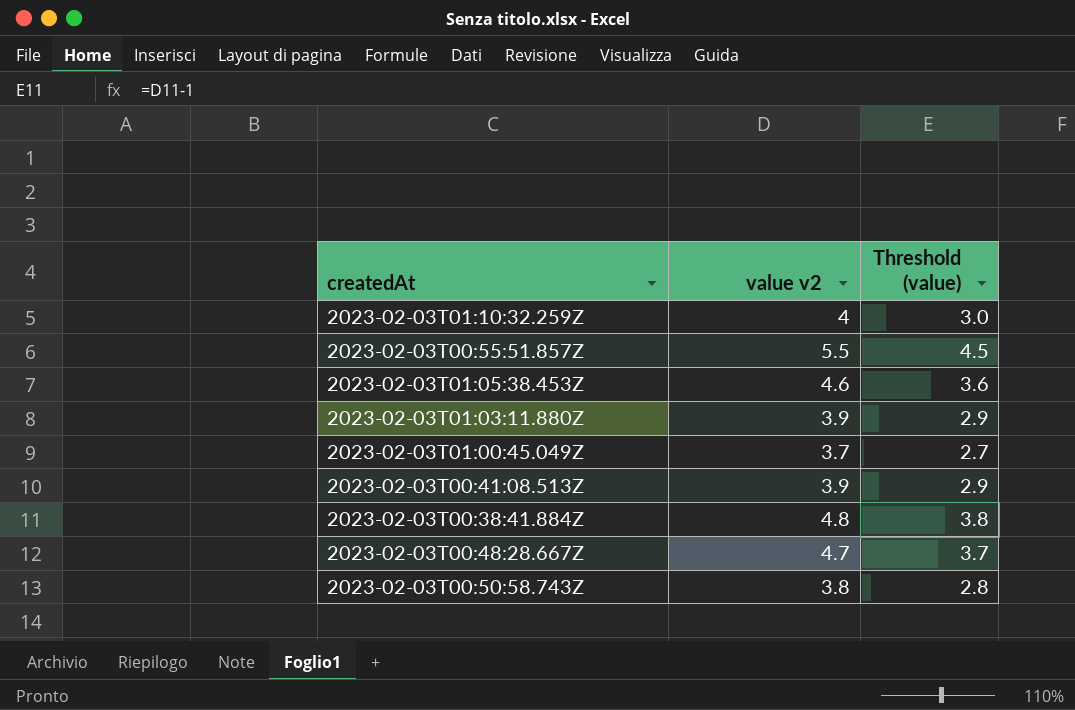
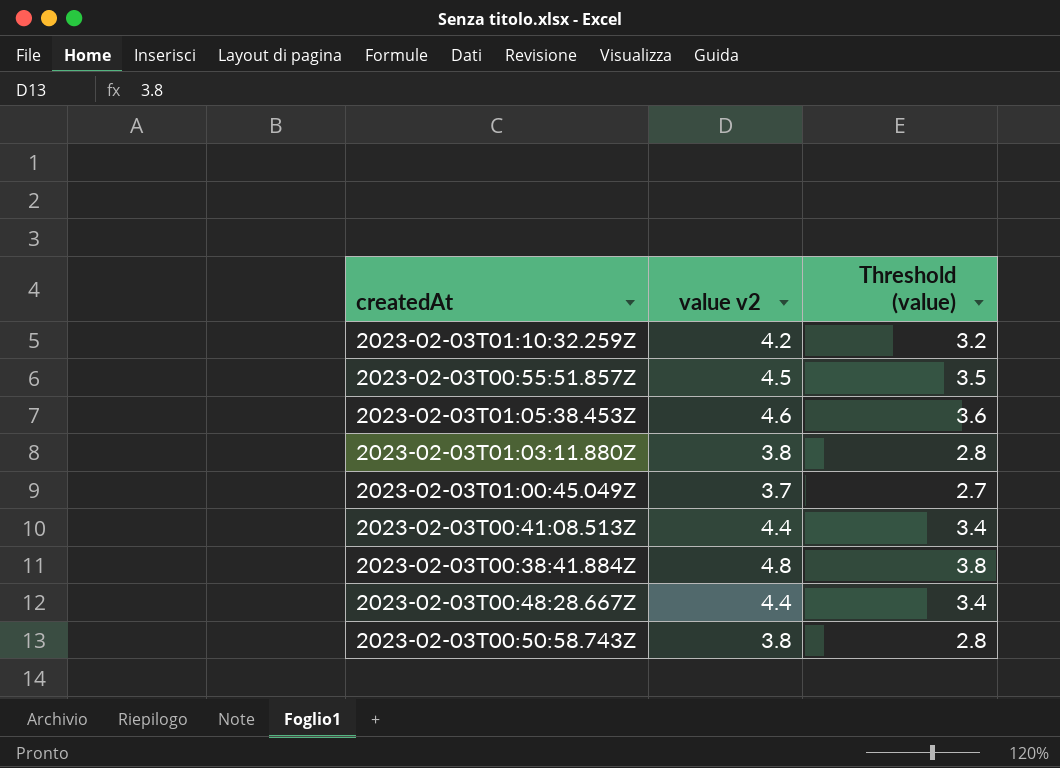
2023-02-03T01:10:32.259Z | value v2: 4 -> 4.2
2023-02-03T01:10:32.259Z | Threshold (value): 3.0 -> 3.2
2023-02-03T00:55:51.857Z | value v2: 5.5 -> 4.5
2023-02-03T00:55:51.857Z | Threshold (value): 4.5 -> 3.5
2023-02-03T01:03:11.880Z | value v2: 3.9 -> 3.8
2023-02-03T01:03:11.880Z | Threshold (value): 2.9 -> 2.8
2023-02-03T00:41:08.513Z | value v2: 3.9 -> 4.4
2023-02-03T00:41:08.513Z | Threshold (value): 2.9 -> 3.4
2023-02-03T00:48:28.667Z | value v2: 4.7 -> 4.4
2023-02-03T00:48:28.667Z | Threshold (value): 3.7 -> 3.4

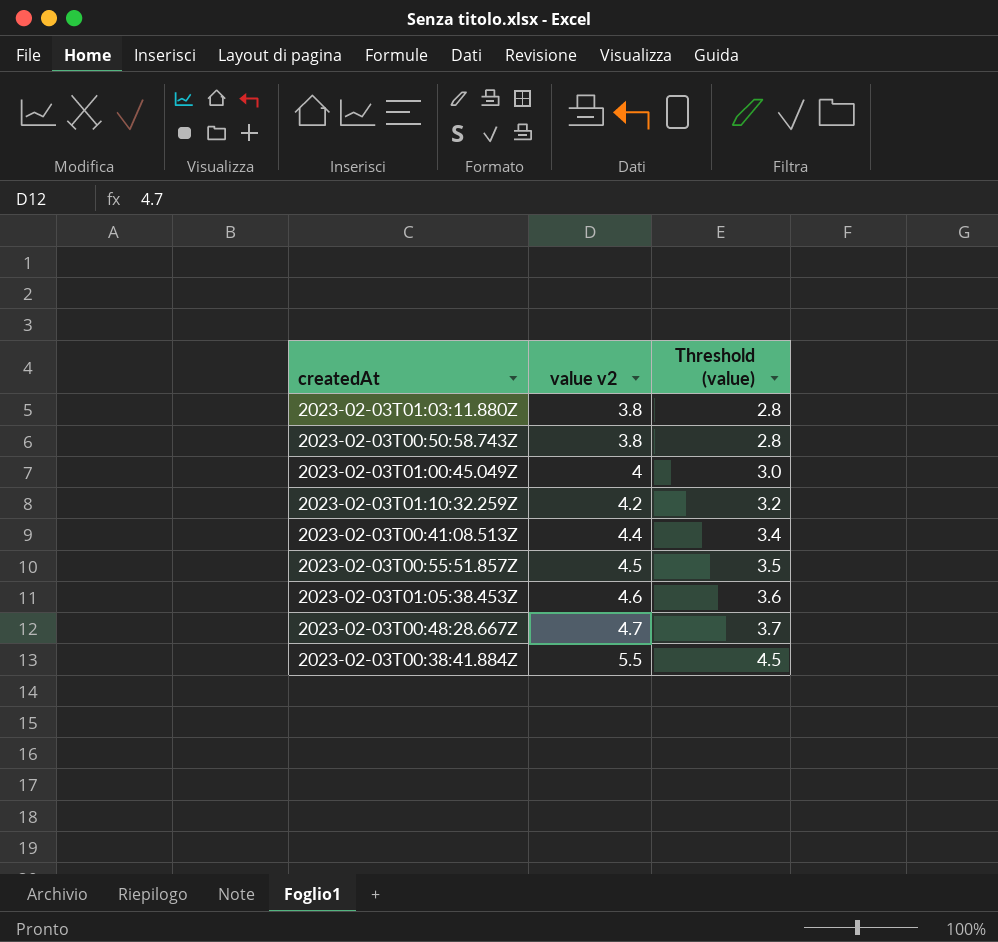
row order: none -> value v2 ascending
2023-02-03T01:00:45.049Z | value v2: 3.7 -> 4
2023-02-03T01:00:45.049Z | Threshold (value): 2.7 -> 3.0
2023-02-03T00:48:28.667Z | value v2: 4.4 -> 4.7
2023-02-03T00:48:28.667Z | Threshold (value): 3.4 -> 3.7
2023-02-03T00:38:41.884Z | value v2: 4.8 -> 5.5
2023-02-03T00:38:41.884Z | Threshold (value): 3.8 -> 4.5

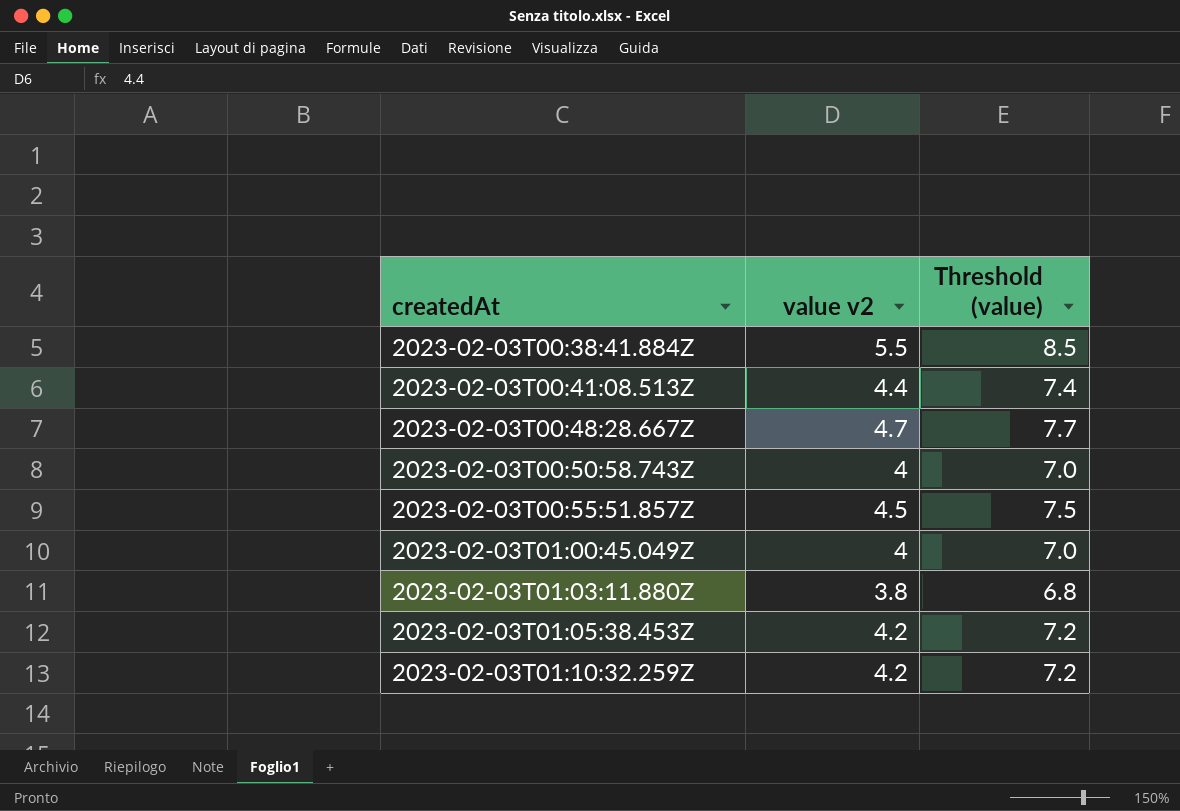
row order: value v2 ascending -> createdAt ascending
column Threshold (value) | formula: [value v2] - 1 -> [value v2] + 3
2023-02-03T00:50:58.743Z | value v2: 3.8 -> 4
2023-02-03T01:05:38.453Z | value v2: 4.6 -> 4.2

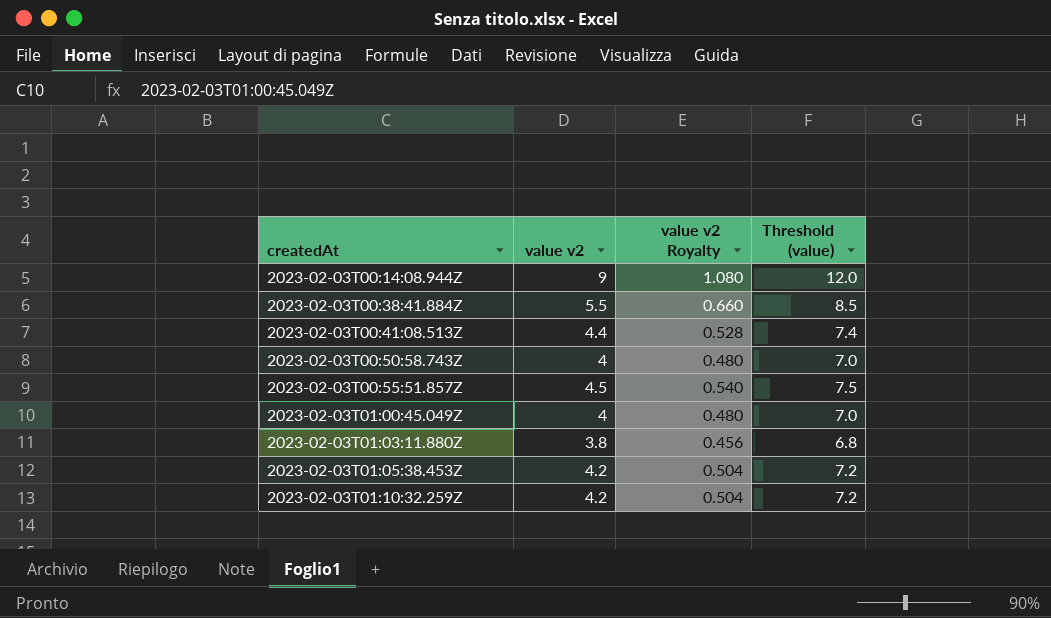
column value v2 Royalty | formula: none -> [value v2] * 0.12
row 2023-02-03T00:48:28.667Z: 4.7 | 7.7 -> none
row 2023-02-03T00:14:08.944Z: none -> 9 | 1.080 | 12.0

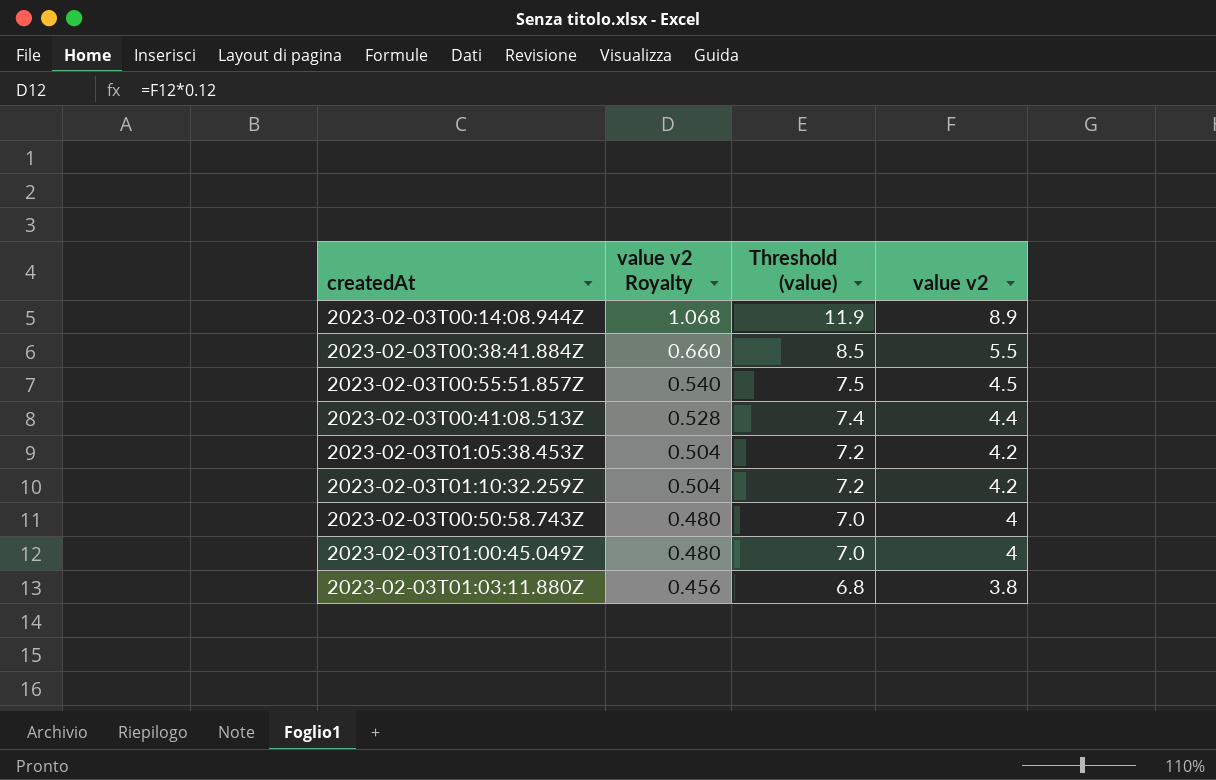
row order: createdAt ascending -> value v2 Royalty descending
column value v2 | position: 2 -> 4
2023-02-03T00:14:08.944Z | value v2 Royalty: 1.080 -> 1.068
2023-02-03T00:14:08.944Z | Threshold (value): 12.0 -> 11.9
2023-02-03T00:14:08.944Z | value v2: 9 -> 8.9

